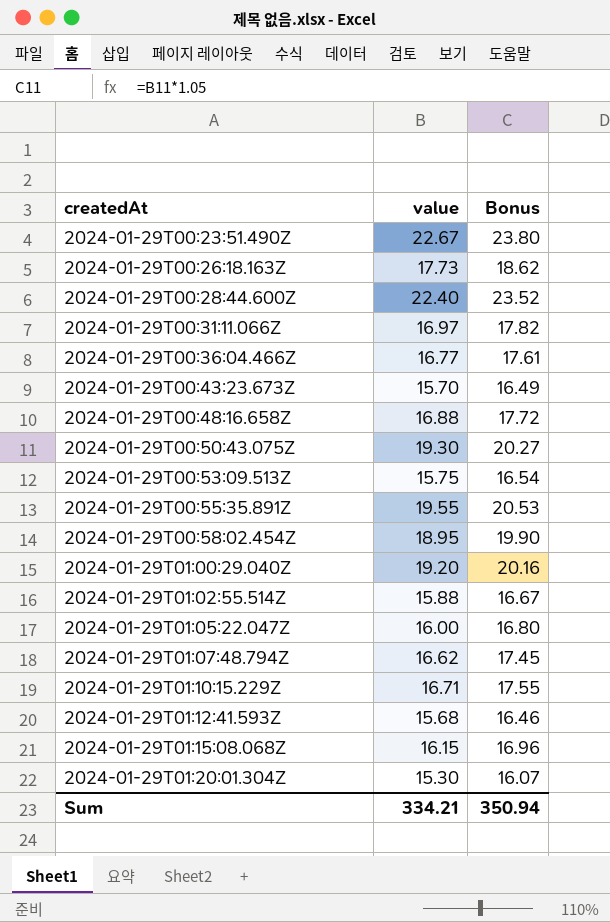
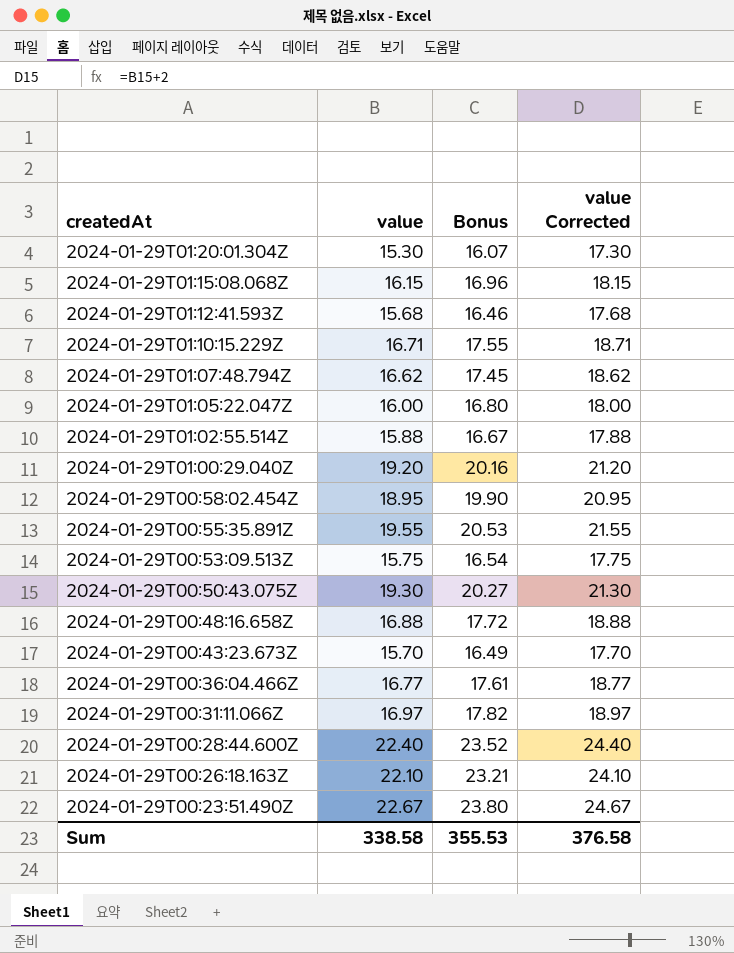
row order: createdAt ascending -> createdAt descending
column value Corrected | formula: none -> [value] + 2
2024-01-29T00:26:18.163Z | value: 17.73 -> 22.10
2024-01-29T00:26:18.163Z | Bonus: 18.62 -> 23.21
Sum | value: 334.21 -> 338.58
Sum | Bonus: 350.94 -> 355.53

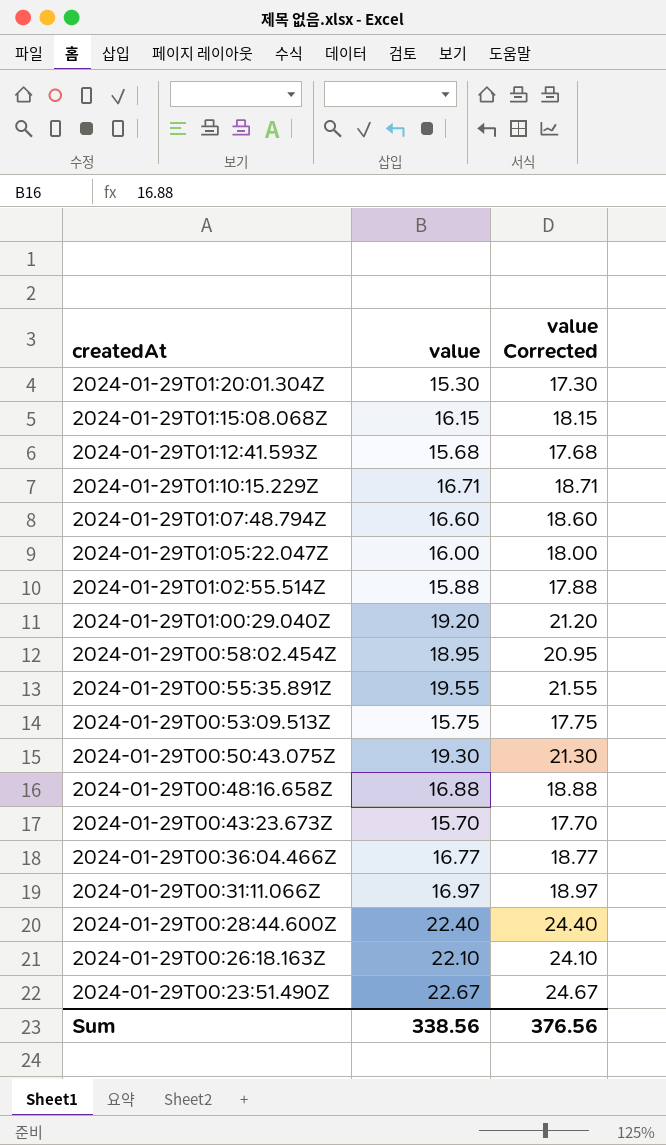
column Bonus | formula: [value] * 1.05 -> none
2024-01-29T01:07:48.794Z | value: 16.62 -> 16.60
2024-01-29T01:07:48.794Z | value Corrected: 18.62 -> 18.60
Sum | value: 338.58 -> 338.56
Sum | value Corrected: 376.58 -> 376.56

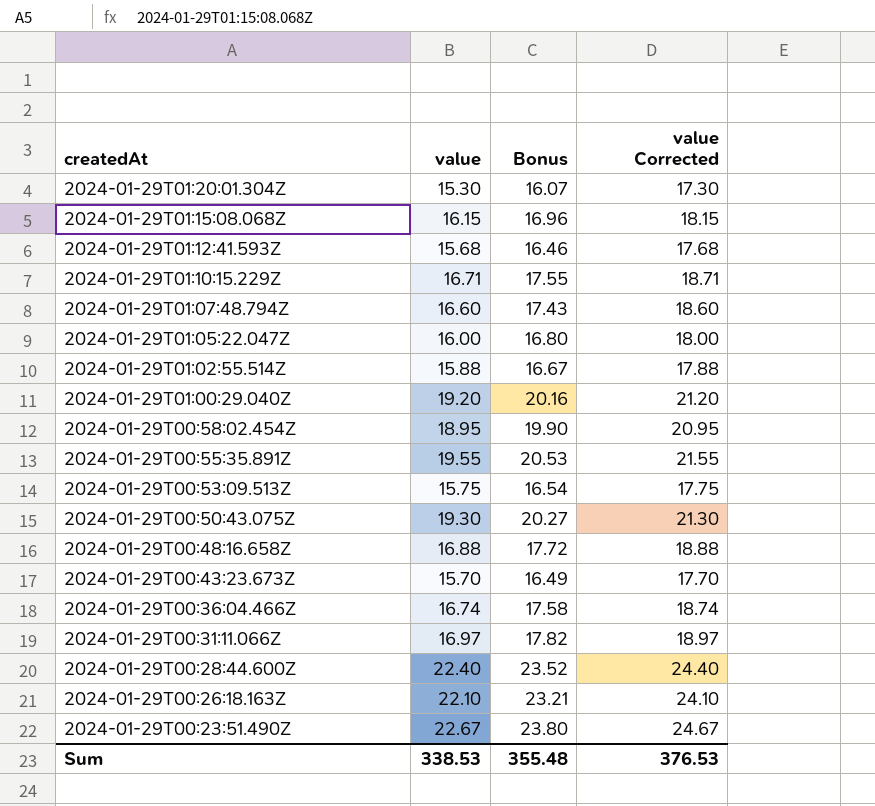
column Bonus | formula: none -> [value] * 1.05
2024-01-29T00:36:04.466Z | value: 16.77 -> 16.74
2024-01-29T00:36:04.466Z | value Corrected: 18.77 -> 18.74
Sum | value: 338.56 -> 338.53
Sum | value Corrected: 376.56 -> 376.53

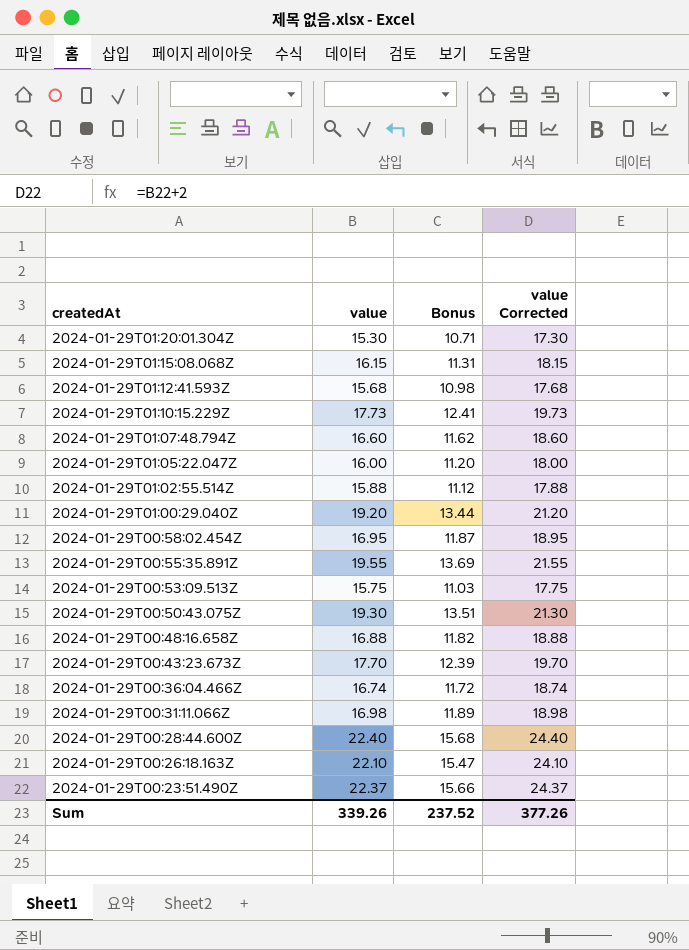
column Bonus | formula: [value] * 1.05 -> [value] * 0.7
2024-01-29T01:10:15.229Z | value: 16.71 -> 17.73
2024-01-29T01:10:15.229Z | value Corrected: 18.71 -> 19.73
2024-01-29T00:58:02.454Z | value: 18.95 -> 16.95
2024-01-29T00:58:02.454Z | value Corrected: 20.95 -> 18.95
2024-01-29T00:43:23.673Z | value: 15.70 -> 17.70
2024-01-29T00:43:23.673Z | value Corrected: 17.70 -> 19.70
2024-01-29T00:31:11.066Z | value: 16.97 -> 16.98
2024-01-29T00:31:11.066Z | value Corrected: 18.97 -> 18.98
2024-01-29T00:23:51.490Z | value: 22.67 -> 22.37
2024-01-29T00:23:51.490Z | value Corrected: 24.67 -> 24.37
Sum | value: 338.53 -> 339.26
Sum | Bonus: 355.48 -> 237.52
Sum | value Corrected: 376.53 -> 377.26

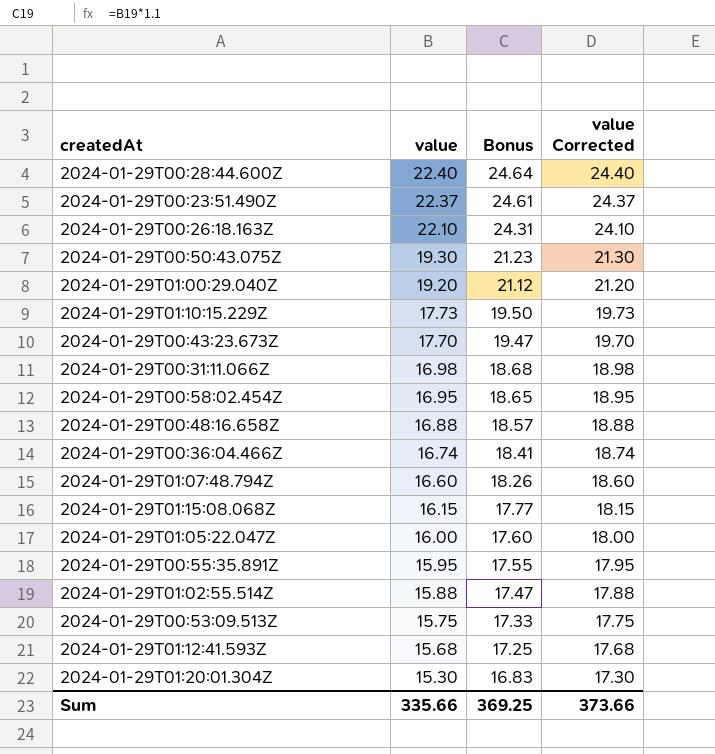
row order: createdAt descending -> value descending
column Bonus | formula: [value] * 0.7 -> [value] * 1.1
2024-01-29T00:55:35.891Z | value: 19.55 -> 15.95
2024-01-29T00:55:35.891Z | value Corrected: 21.55 -> 17.95
Sum | value: 339.26 -> 335.66
Sum | Bonus: 237.52 -> 369.25
Sum | value Corrected: 377.26 -> 373.66

